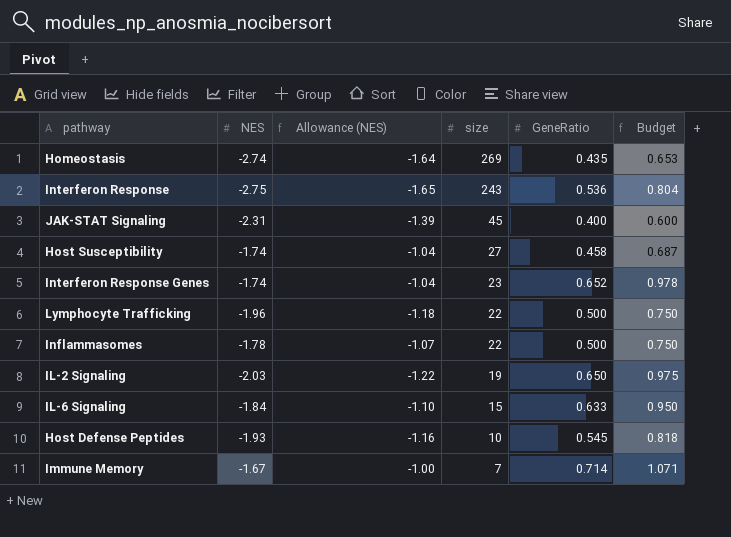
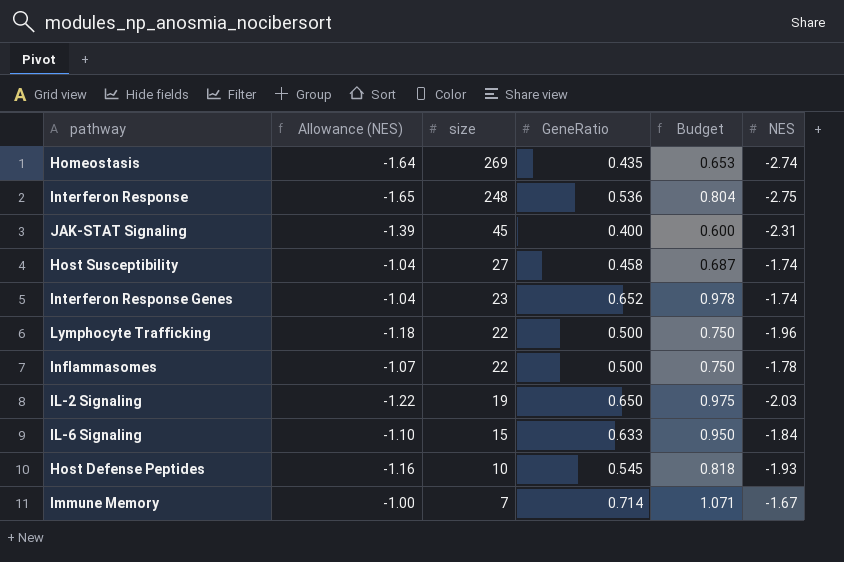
column NES | position: 2 -> 6
Interferon Response | size: 243 -> 248

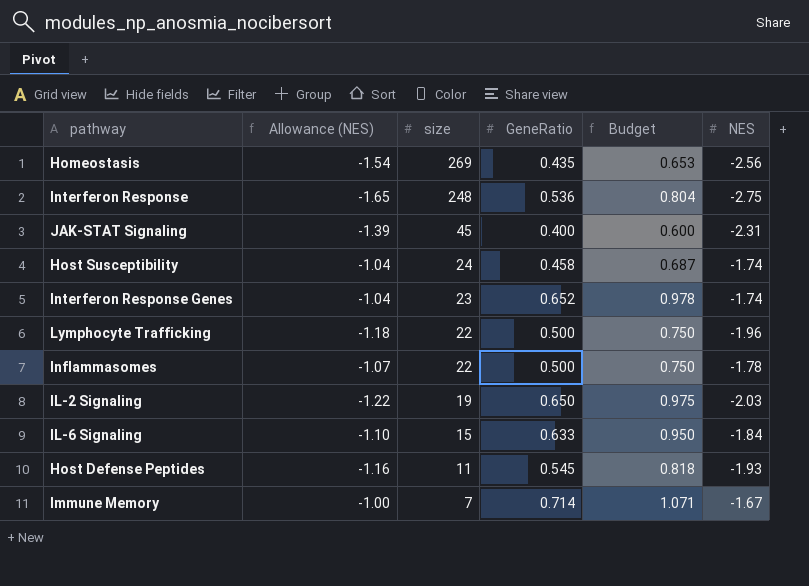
Homeostasis | Allowance (NES): -1.64 -> -1.54
Homeostasis | NES: -2.74 -> -2.56
Host Susceptibility | size: 27 -> 24
Host Defense Peptides | size: 10 -> 11

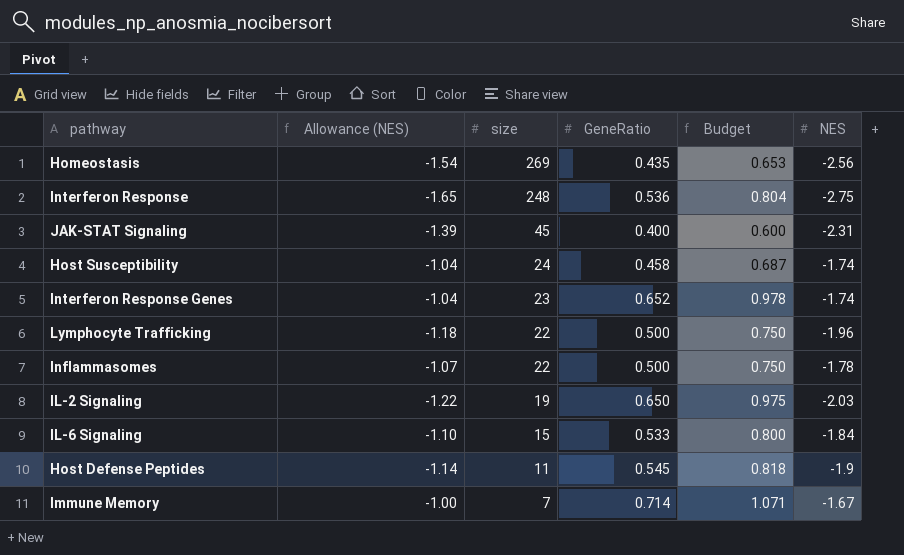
IL-6 Signaling | GeneRatio: 0.633 -> 0.533
IL-6 Signaling | Budget: 0.950 -> 0.800
Host Defense Peptides | Allowance (NES): -1.16 -> -1.14
Host Defense Peptides | NES: -1.93 -> -1.9

